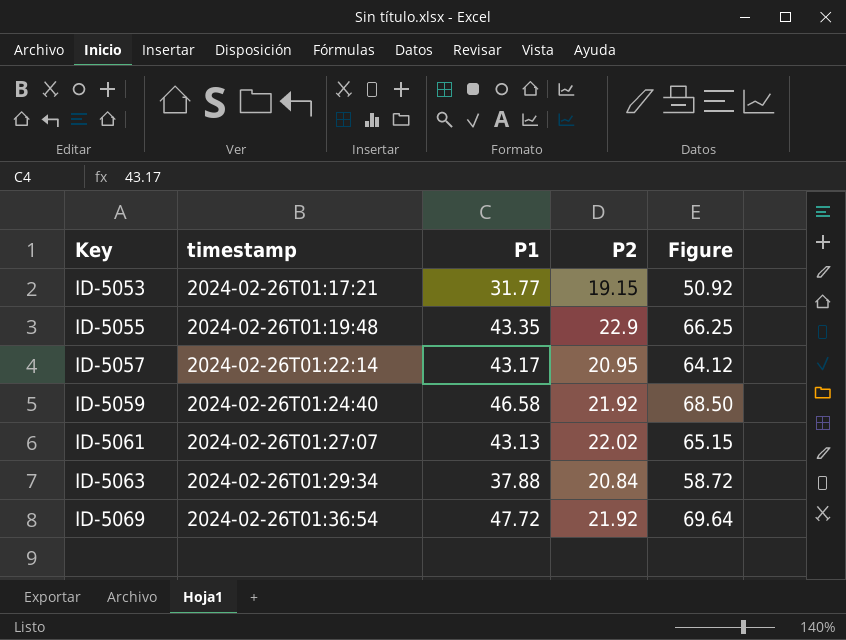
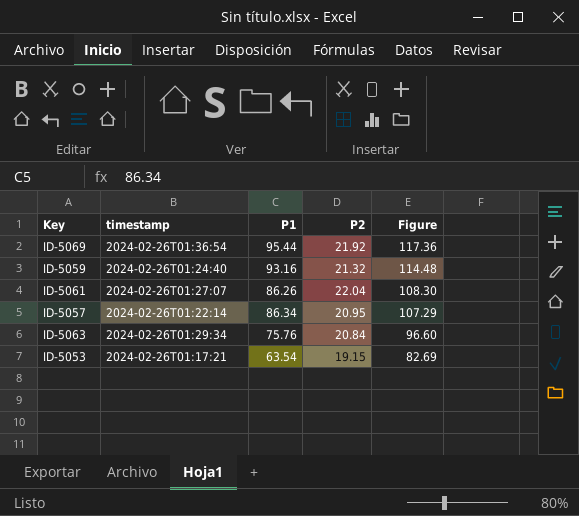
row order: Key ascending -> Figure descending
row ID-5055: 2024-02-26T01:19:48 | 43.35 | 22.9 | 66.25 -> none
ID-5069 | P1: 47.72 -> 95.44
ID-5069 | Figure: 69.64 -> 117.36
ID-5059 | P1: 46.58 -> 93.16
ID-5059 | P2: 21.92 -> 21.32
ID-5059 | Figure: 68.50 -> 114.48
ID-5061 | P1: 43.13 -> 86.26
ID-5061 | P2: 22.02 -> 22.04
ID-5061 | Figure: 65.15 -> 108.30
ID-5057 | P1: 43.17 -> 86.34
ID-5057 | Figure: 64.12 -> 107.29
ID-5063 | P1: 37.88 -> 75.76
ID-5063 | Figure: 58.72 -> 96.60
ID-5053 | P1: 31.77 -> 63.54
ID-5053 | Figure: 50.92 -> 82.69

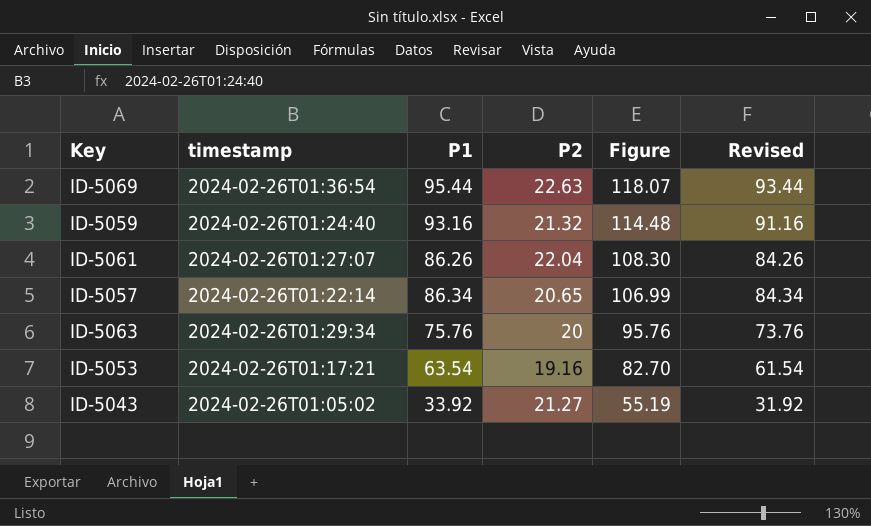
column Revised | formula: none -> [P1] - 2
ID-5069 | P2: 21.92 -> 22.63
ID-5069 | Figure: 117.36 -> 118.07
ID-5057 | P2: 20.95 -> 20.65
ID-5057 | Figure: 107.29 -> 106.99
ID-5063 | P2: 20.84 -> 20
ID-5063 | Figure: 96.60 -> 95.76
ID-5053 | P2: 19.15 -> 19.16
ID-5053 | Figure: 82.69 -> 82.70
row ID-5043: none -> 2024-02-26T01:05:02 | 33.92 | 21.27 | 55.19 | 31.92

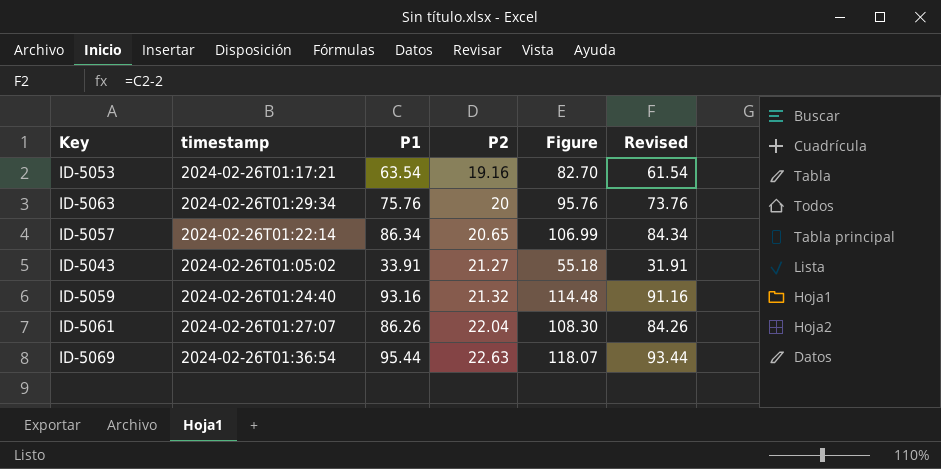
row order: Figure descending -> P2 ascending
ID-5043 | P1: 33.92 -> 33.91
ID-5043 | Figure: 55.19 -> 55.18
ID-5043 | Revised: 31.92 -> 31.91

